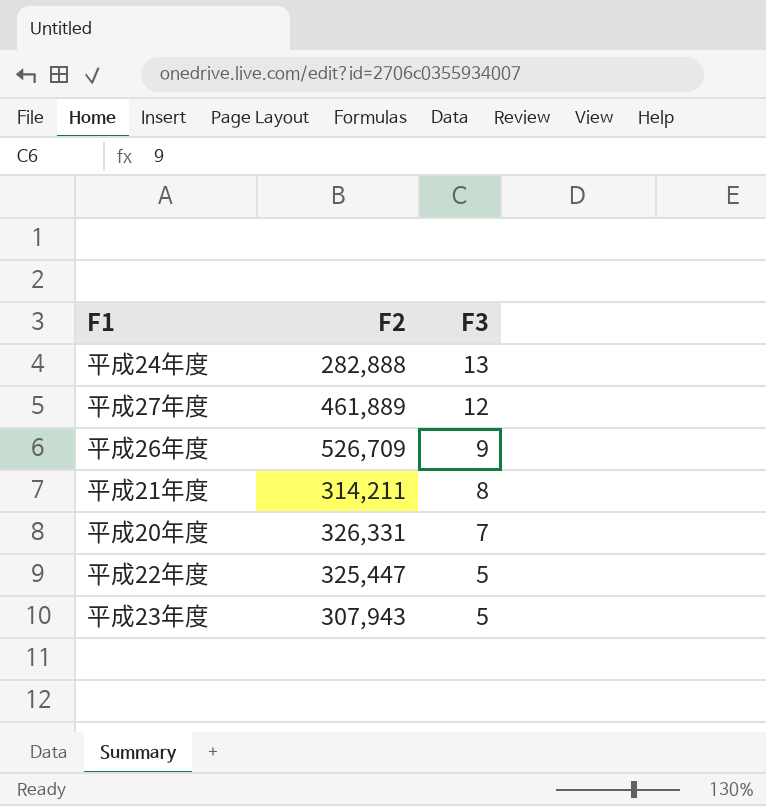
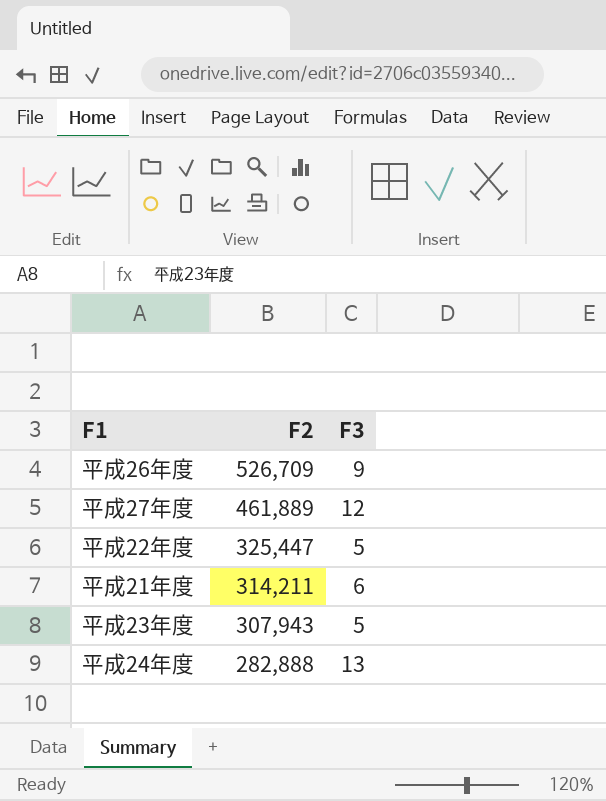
row order: F3 descending -> F2 descending
row 平成20年度: 326,331 | 7 -> none
平成21年度 | F3: 8 -> 6

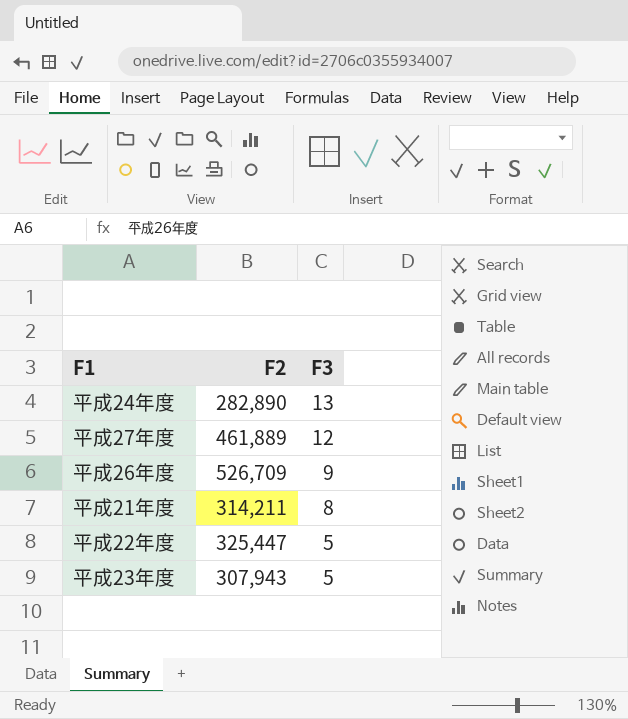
row order: F2 descending -> F3 descending
平成24年度 | F2: 282,888 -> 282,890
平成21年度 | F3: 6 -> 8

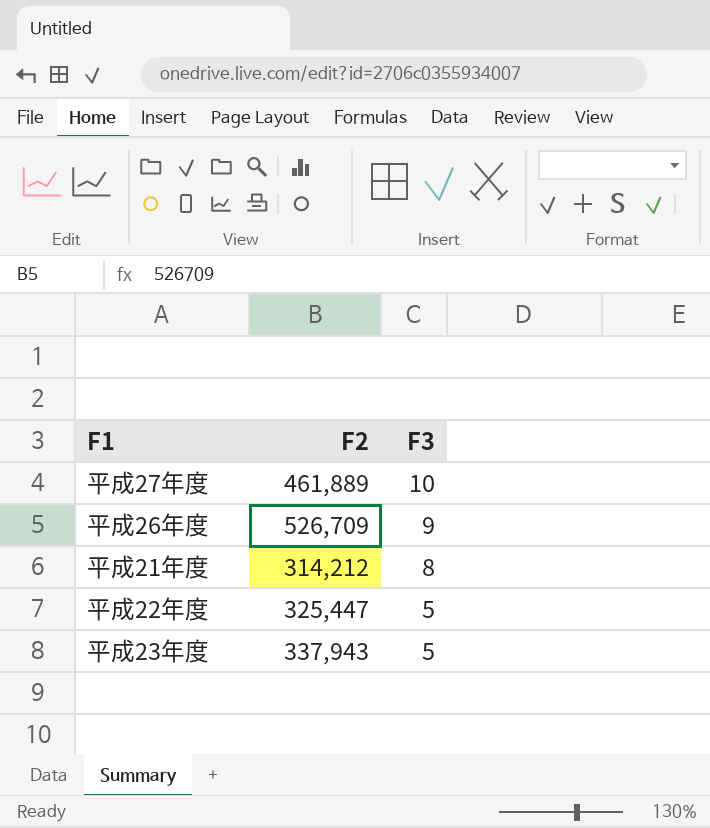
row 平成24年度: 282,890 | 13 -> none
平成27年度 | F3: 12 -> 10
平成21年度 | F2: 314,211 -> 314,212
平成23年度 | F2: 307,943 -> 337,943

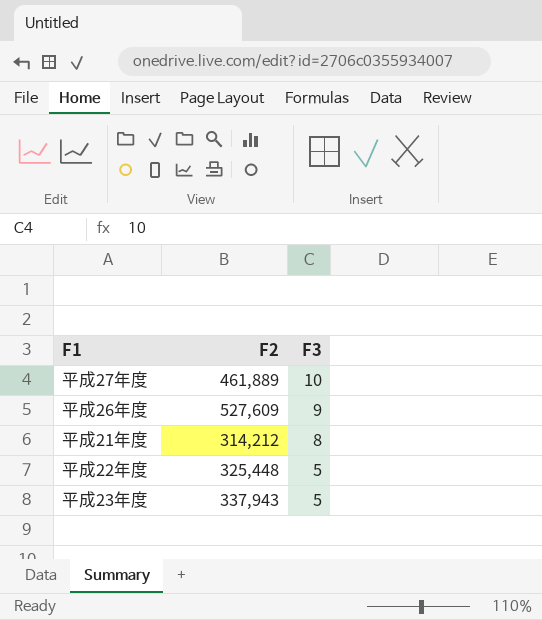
平成26年度 | F2: 526,709 -> 527,609
平成22年度 | F2: 325,447 -> 325,448

